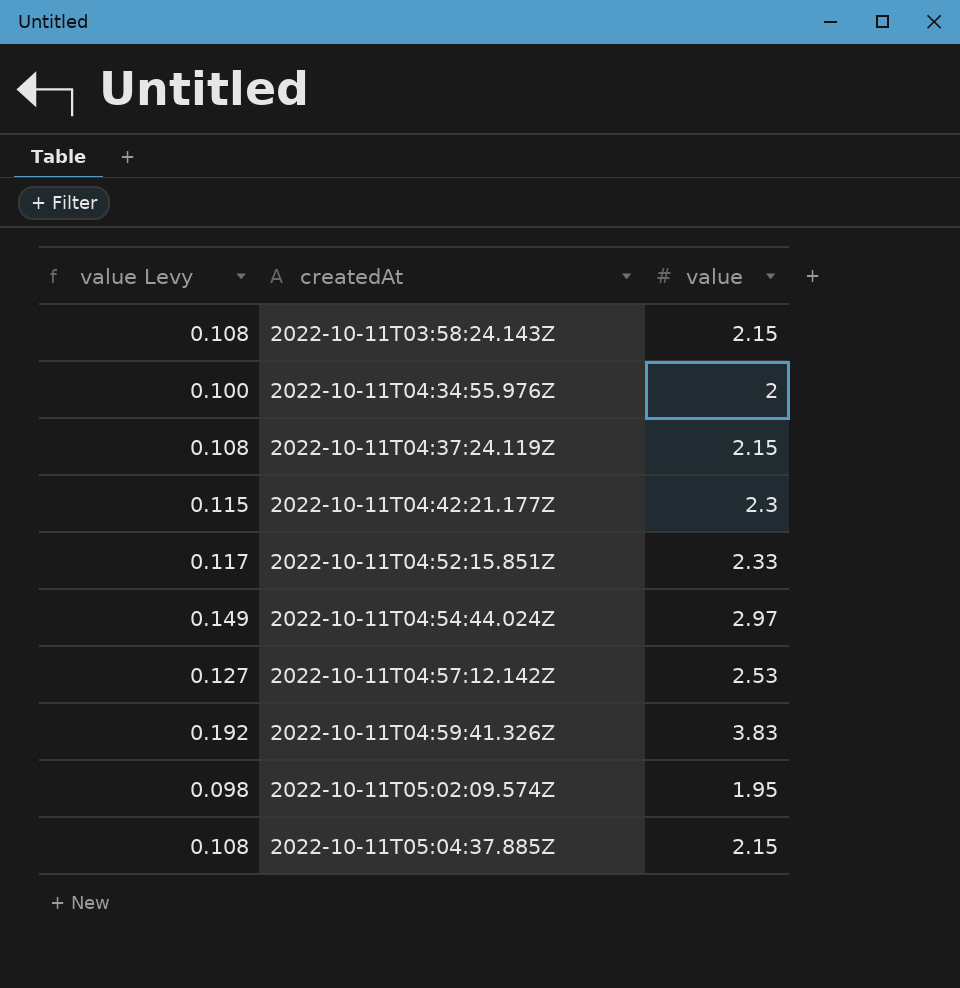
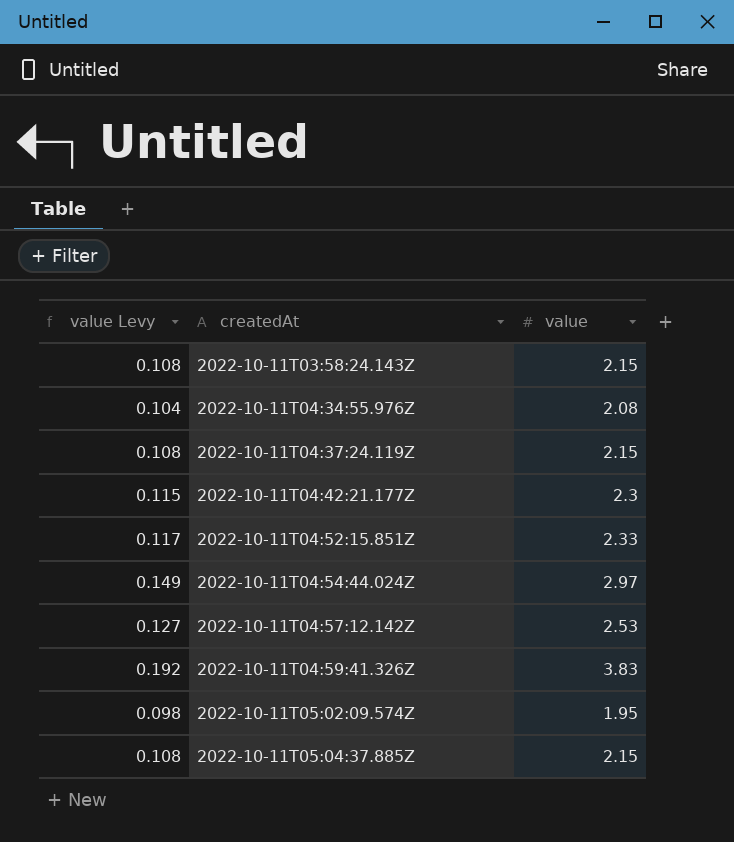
2022-10-11T04:34:55.976Z | value Levy: 0.100 -> 0.104
2022-10-11T04:34:55.976Z | value: 2 -> 2.08

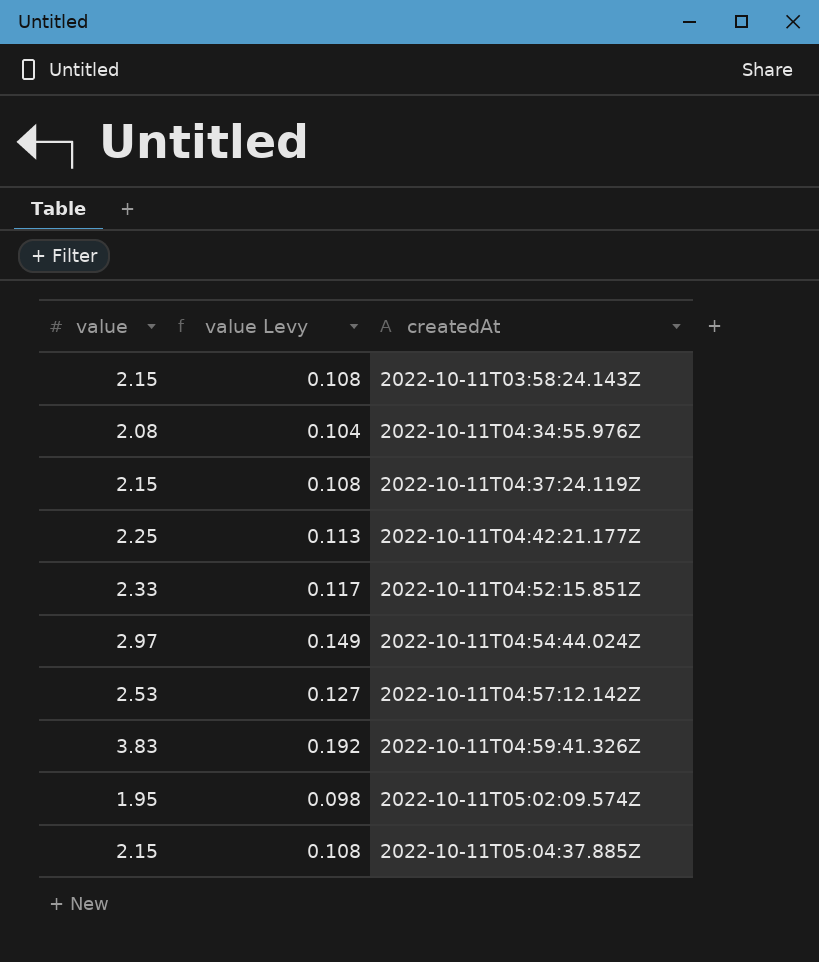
column value | position: 3 -> 1
2022-10-11T04:42:21.177Z | value: 2.3 -> 2.25
2022-10-11T04:42:21.177Z | value Levy: 0.115 -> 0.113

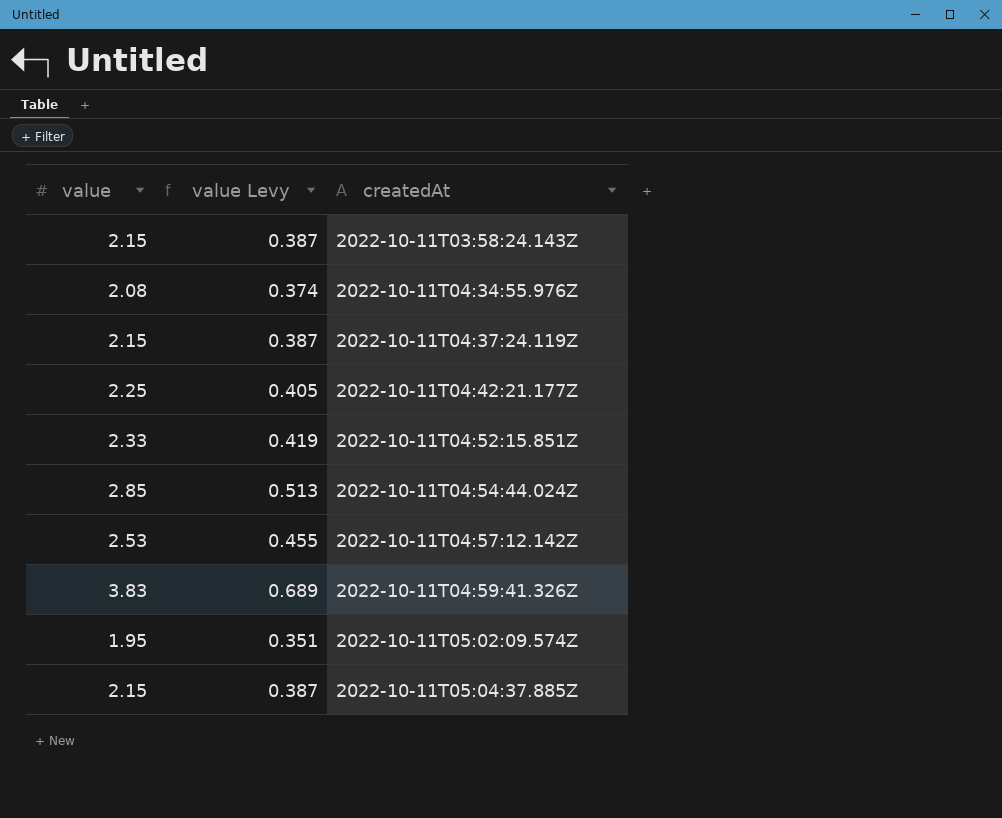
column value Levy | formula: [value] * 0.05 -> [value] * 0.18
2022-10-11T04:54:44.024Z | value: 2.97 -> 2.85

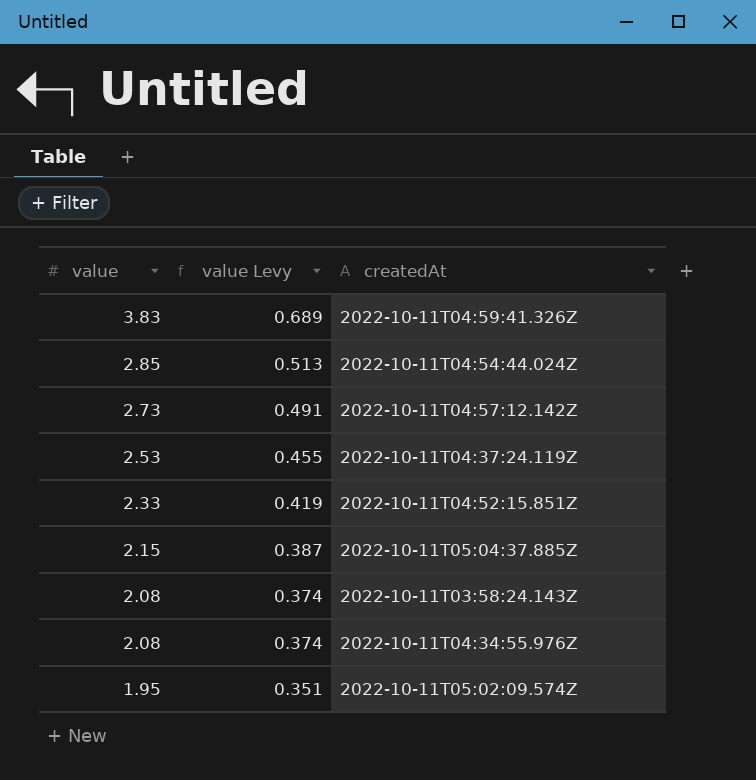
row order: createdAt ascending -> value descending
row 2022-10-11T04:42:21.177Z: 2.25 | 0.405 -> none
2022-10-11T04:57:12.142Z | value: 2.53 -> 2.73
2022-10-11T04:57:12.142Z | value Levy: 0.455 -> 0.491
2022-10-11T04:37:24.119Z | value: 2.15 -> 2.53
2022-10-11T04:37:24.119Z | value Levy: 0.387 -> 0.455
2022-10-11T03:58:24.143Z | value: 2.15 -> 2.08
2022-10-11T03:58:24.143Z | value Levy: 0.387 -> 0.374

